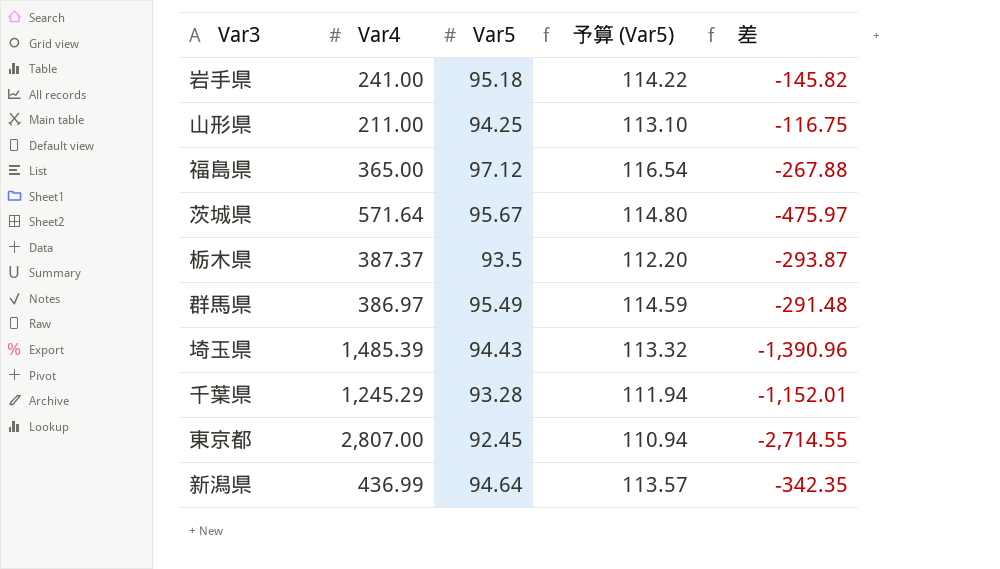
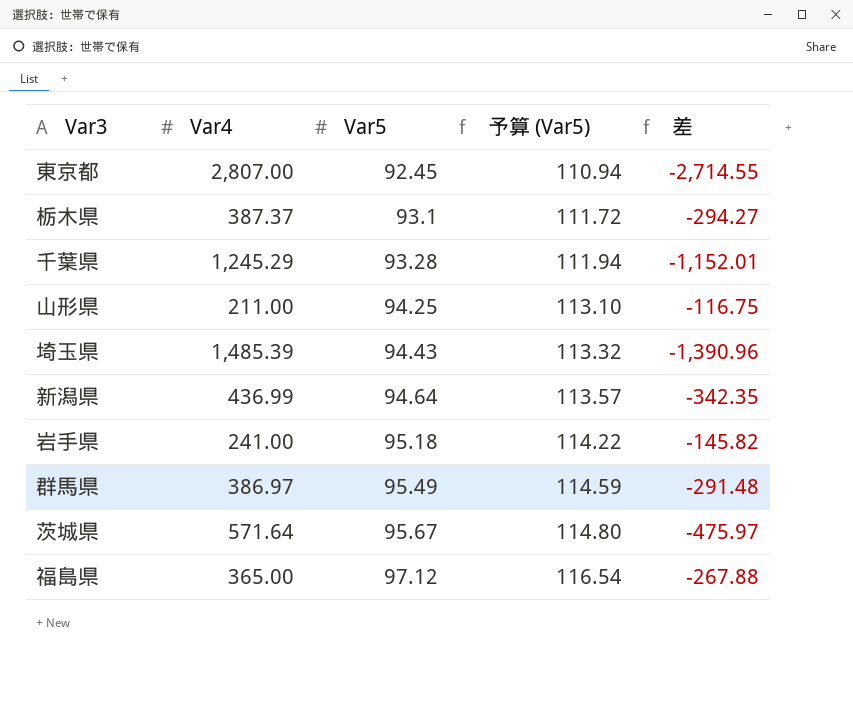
row order: none -> Var5 ascending
栃木県 | Var5: 93.5 -> 93.1
栃木県 | 予算 (Var5): 112.20 -> 111.72
栃木県 | 差: -293.87 -> -294.27

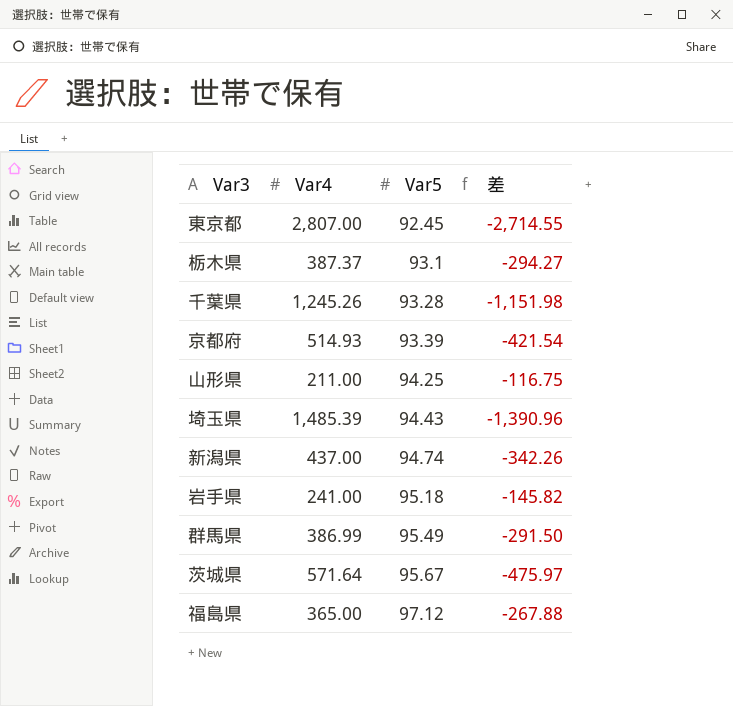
column 予算 (Var5) | formula: [Var5] * 1.2 -> none
千葉県 | Var4: 1,245.29 -> 1,245.26
千葉県 | 差: -1,152.01 -> -1,151.98
row 京都府: none -> 514.93 | 93.39 | -421.54
新潟県 | Var4: 436.99 -> 437.00
新潟県 | Var5: 94.64 -> 94.74
新潟県 | 差: -342.35 -> -342.26
群馬県 | Var4: 386.97 -> 386.99
群馬県 | 差: -291.48 -> -291.50

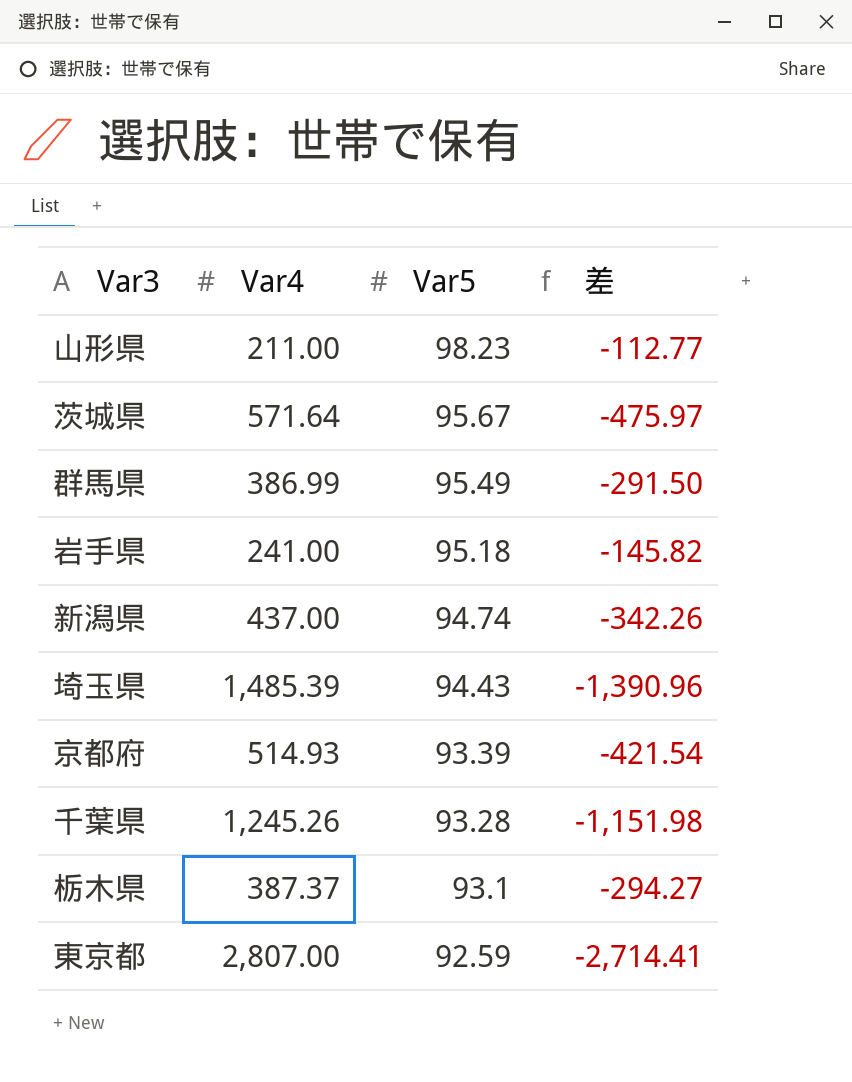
row order: Var5 ascending -> Var5 descending
row 福島県: 365.00 | 97.12 | -267.88 -> none
山形県 | Var5: 94.25 -> 98.23
山形県 | 差: -116.75 -> -112.77
東京都 | Var5: 92.45 -> 92.59
東京都 | 差: -2,714.55 -> -2,714.41

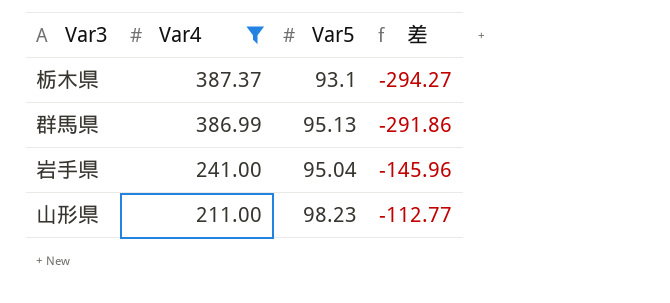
filter: none -> Var4 <= 387.37
row order: Var5 descending -> Var4 descending
群馬県 | Var5: 95.49 -> 95.13
群馬県 | 差: -291.50 -> -291.86
岩手県 | Var5: 95.18 -> 95.04
岩手県 | 差: -145.82 -> -145.96

